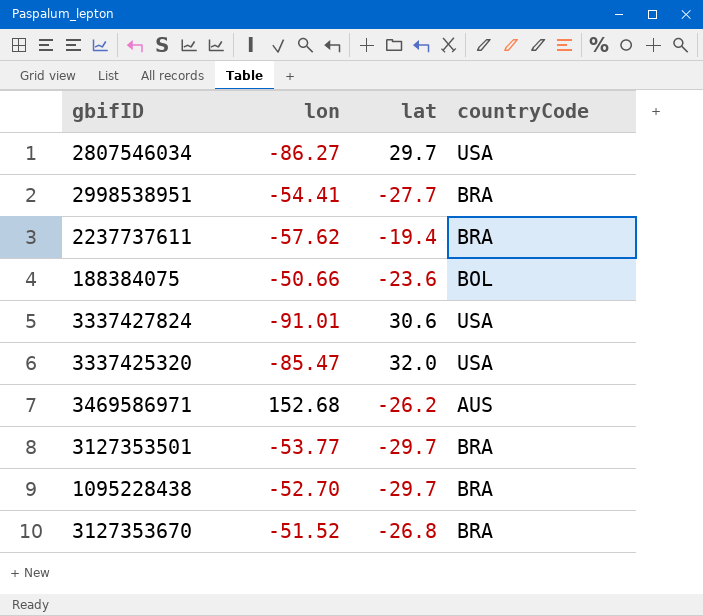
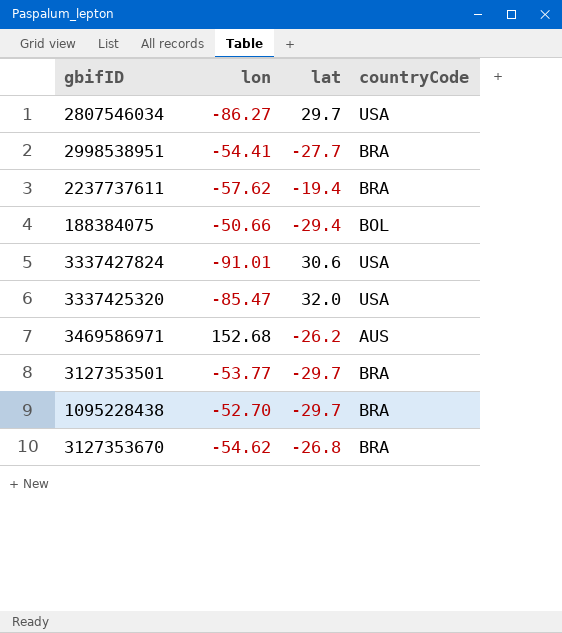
188384075 | lat: -23.6 -> -29.4
3127353670 | lon: -51.52 -> -54.62

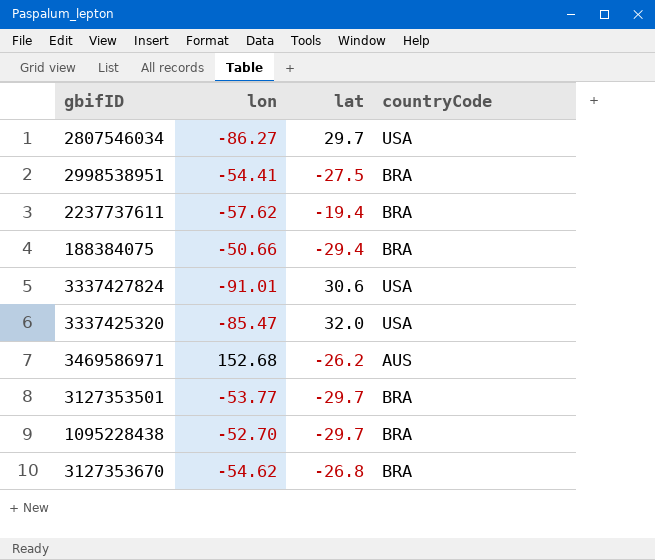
2998538951 | lat: -27.7 -> -27.5
188384075 | countryCode: BOL -> BRA

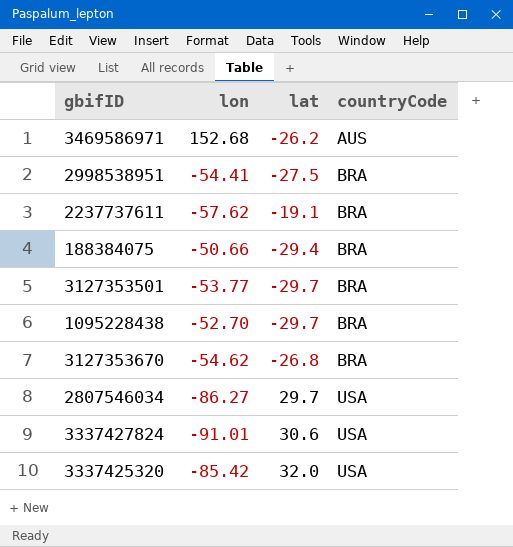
row order: none -> countryCode ascending
2237737611 | lat: -19.4 -> -19.1
3337425320 | lon: -85.47 -> -85.42

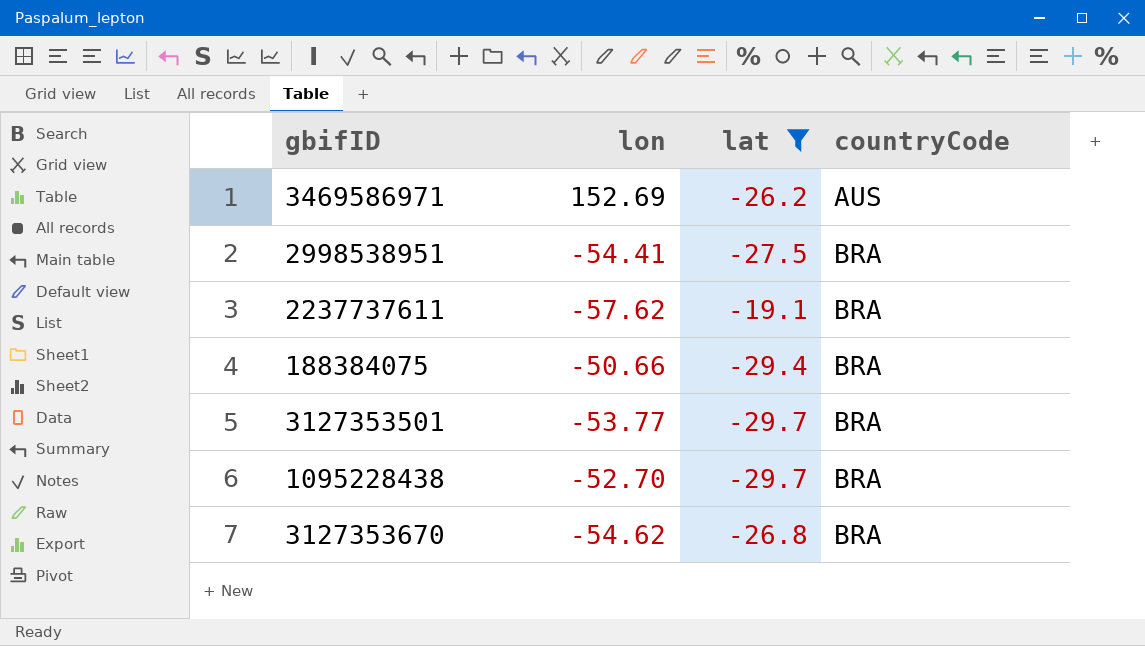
filter: none -> lat <= -19.1
3469586971 | lon: 152.68 -> 152.69

